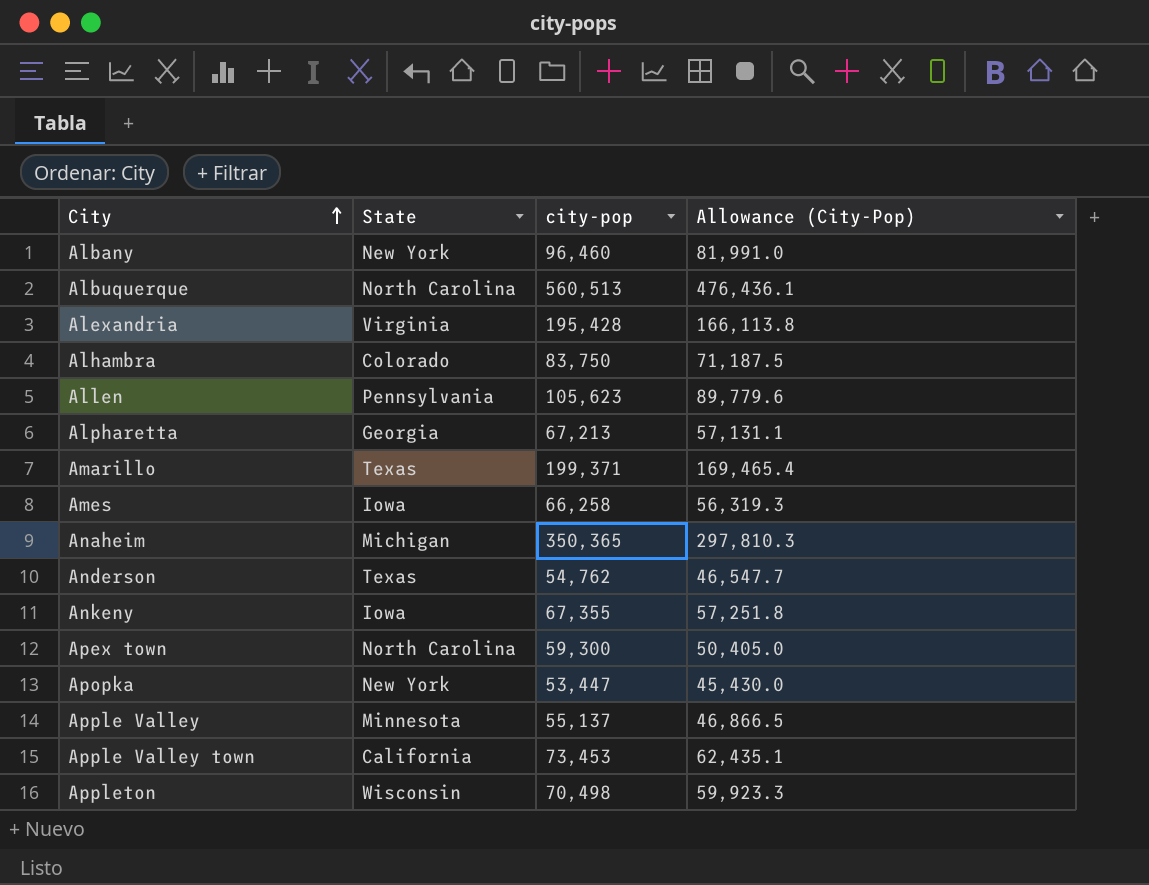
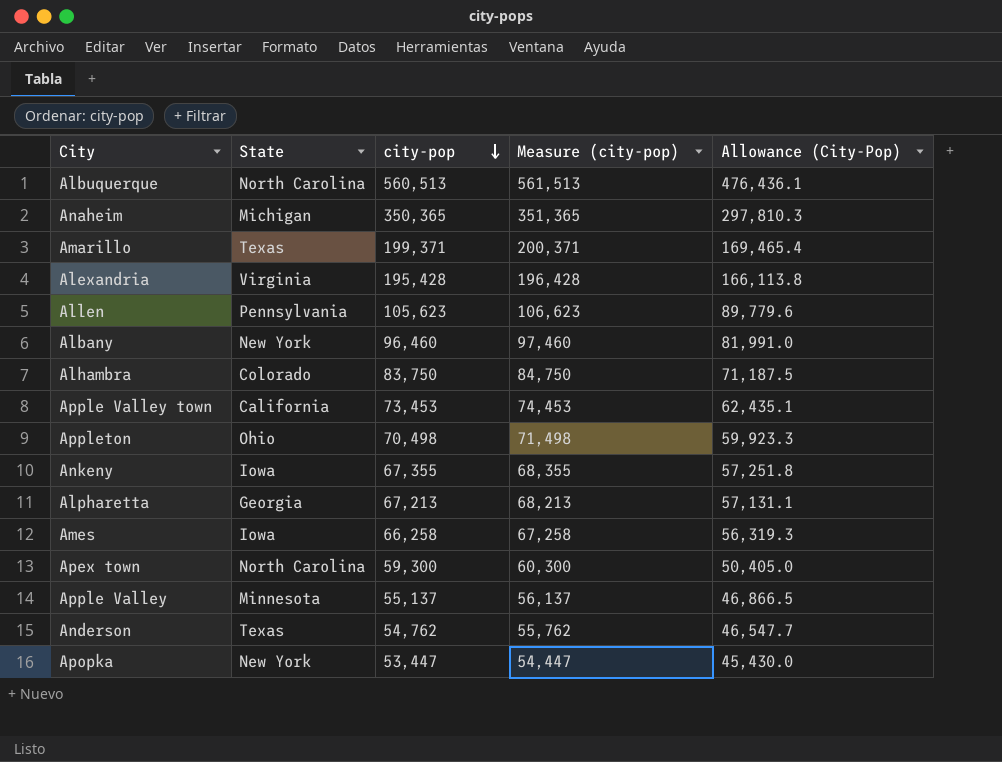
row order: City ascending -> city-pop descending
column Measure (city-pop) | formula: none -> [city-pop] + 1000
Appleton | State: Wisconsin -> Ohio

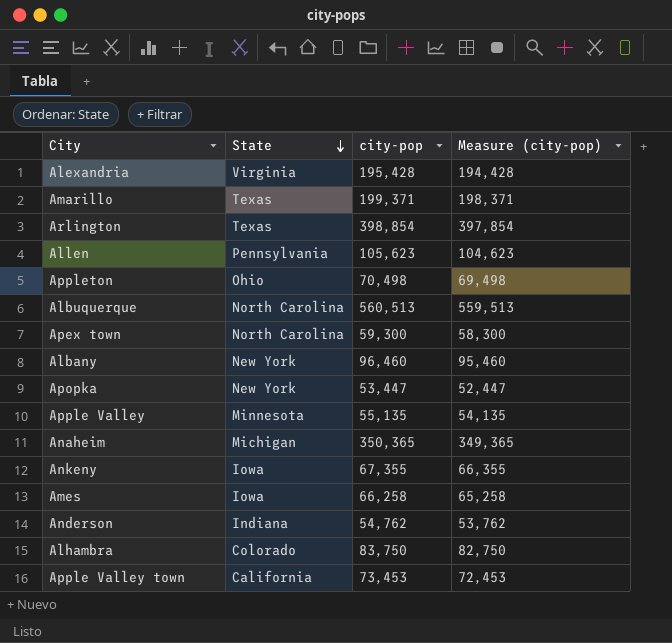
row order: city-pop descending -> State descending
column Allowance (City-Pop) | formula: [city-pop] * 0.85 -> none
column Measure (city-pop) | formula: [city-pop] + 1000 -> [city-pop] - 1000
row Alpharetta: Georgia | 67,213 | 68,213 | 57,131.1 -> none
row Arlington: none -> Texas | 398,854 | 397,854
Apple Valley | city-pop: 55,137 -> 55,135
Anderson | State: Texas -> Indiana

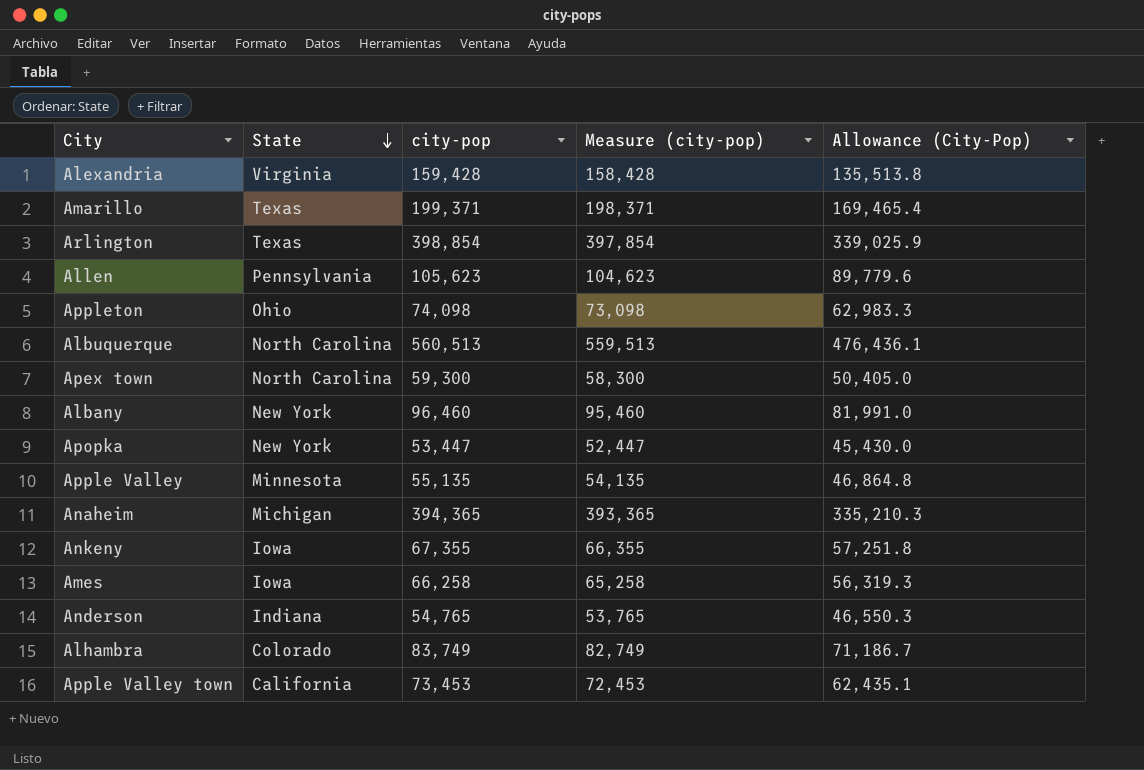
column Allowance (City-Pop) | formula: none -> [city-pop] * 0.85
Alexandria | city-pop: 195,428 -> 159,428
Alexandria | Measure (city-pop): 194,428 -> 158,428
Appleton | city-pop: 70,498 -> 74,098
Appleton | Measure (city-pop): 69,498 -> 73,098
Anaheim | city-pop: 350,365 -> 394,365
Anaheim | Measure (city-pop): 349,365 -> 393,365
Anderson | city-pop: 54,762 -> 54,765
Anderson | Measure (city-pop): 53,762 -> 53,765
Alhambra | city-pop: 83,750 -> 83,749
Alhambra | Measure (city-pop): 82,750 -> 82,749

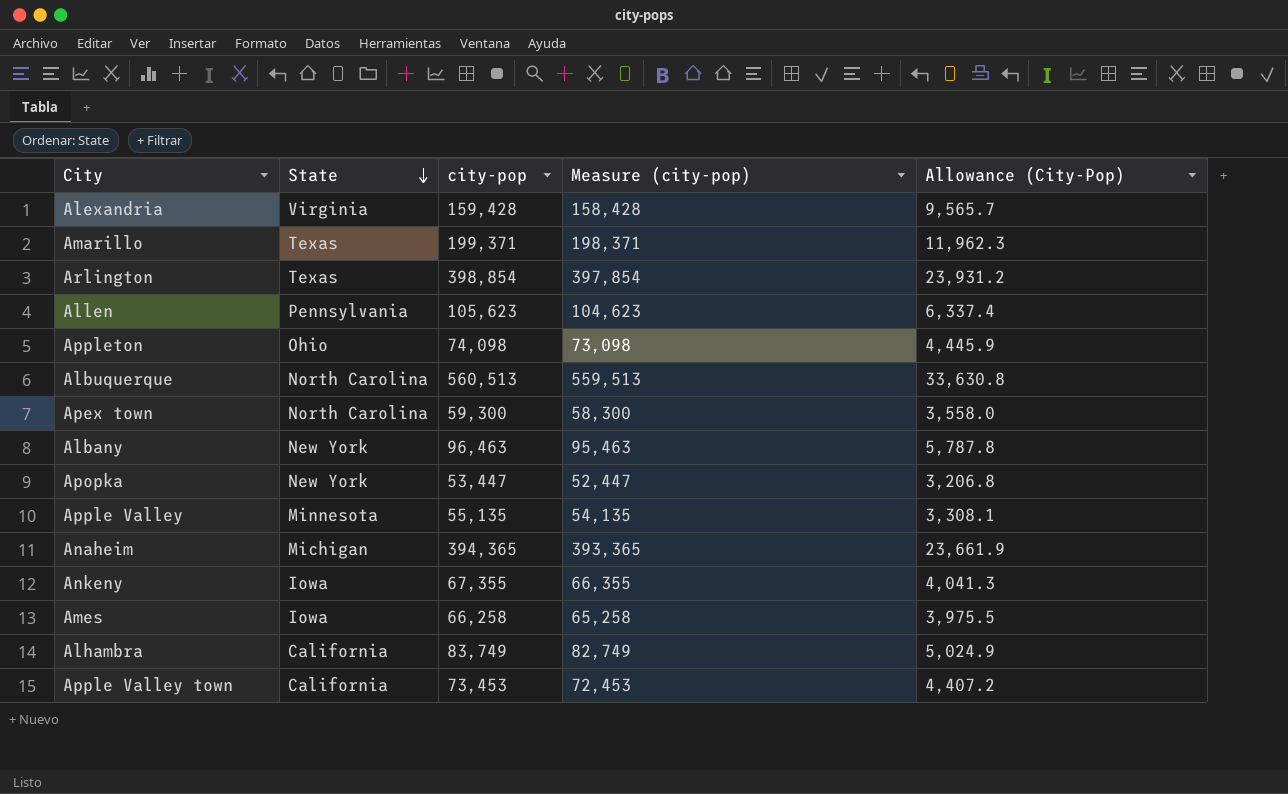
column Allowance (City-Pop) | formula: [city-pop] * 0.85 -> [city-pop] * 0.06
row Anderson: Indiana | 54,765 | 53,765 | 46,550.3 -> none
Albany | city-pop: 96,460 -> 96,463
Albany | Measure (city-pop): 95,460 -> 95,463
Alhambra | State: Colorado -> California

